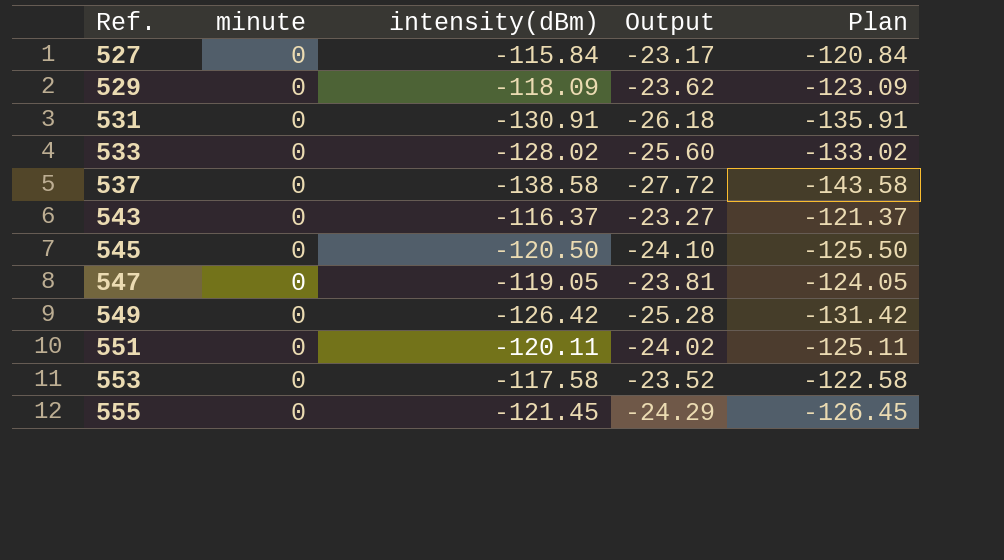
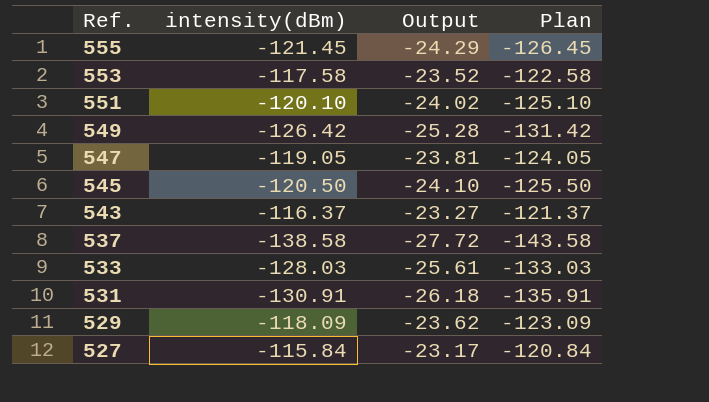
row order: Ref. ascending -> Ref. descending
column minute | position: 2 -> none
551 | intensity(dBm): -120.11 -> -120.10
551 | Plan: -125.11 -> -125.10
533 | intensity(dBm): -128.02 -> -128.03
533 | Output: -25.60 -> -25.61
533 | Plan: -133.02 -> -133.03

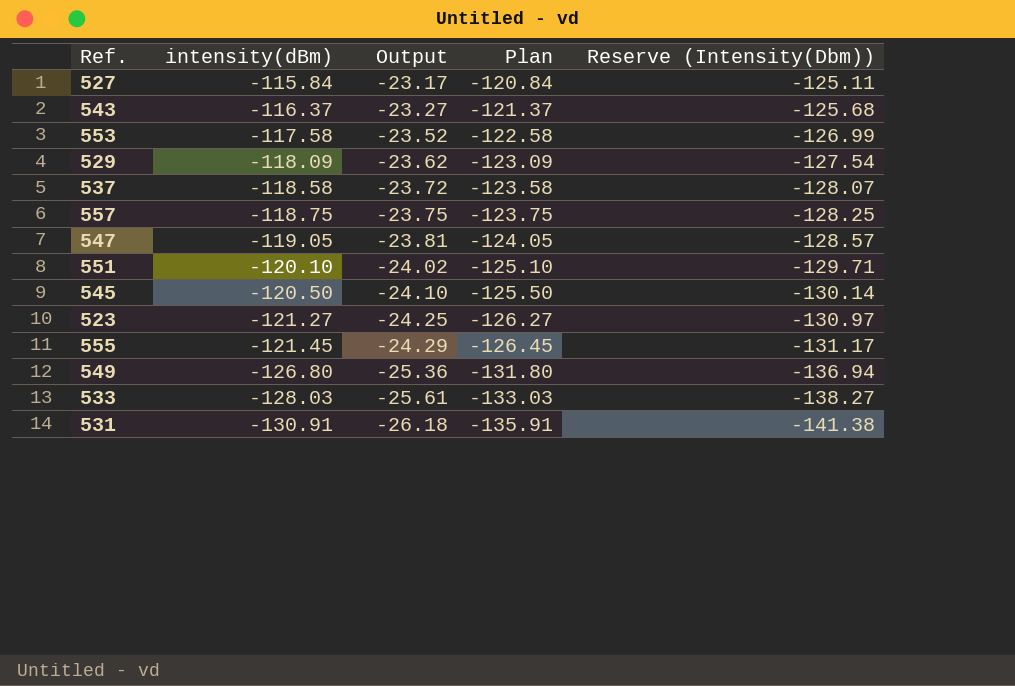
row order: Ref. descending -> intensity(dBm) descending
column Reserve (Intensity(Dbm)) | formula: none -> [intensity(dBm)] * 1.08
537 | intensity(dBm): -138.58 -> -118.58
537 | Output: -27.72 -> -23.72
537 | Plan: -143.58 -> -123.58
row 557: none -> -118.75 | -23.75 | -123.75 | -128.25
row 523: none -> -121.27 | -24.25 | -126.27 | -130.97
549 | intensity(dBm): -126.42 -> -126.80
549 | Output: -25.28 -> -25.36
549 | Plan: -131.42 -> -131.80

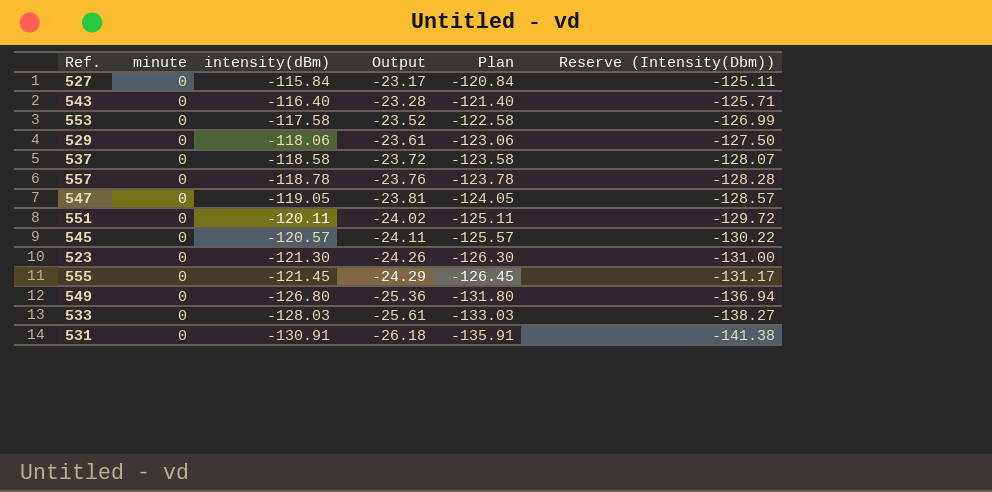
column minute | position: none -> 2
543 | intensity(dBm): -116.37 -> -116.40
543 | Output: -23.27 -> -23.28
543 | Plan: -121.37 -> -121.40
543 | Reserve (Intensity(Dbm)): -125.68 -> -125.71
529 | intensity(dBm): -118.09 -> -118.06
529 | Output: -23.62 -> -23.61
529 | Plan: -123.09 -> -123.06
529 | Reserve (Intensity(Dbm)): -127.54 -> -127.50
557 | intensity(dBm): -118.75 -> -118.78
557 | Output: -23.75 -> -23.76
557 | Plan: -123.75 -> -123.78
557 | Reserve (Intensity(Dbm)): -128.25 -> -128.28
551 | intensity(dBm): -120.10 -> -120.11
551 | Plan: -125.10 -> -125.11
551 | Reserve (Intensity(Dbm)): -129.71 -> -129.72
545 | intensity(dBm): -120.50 -> -120.57
545 | Output: -24.10 -> -24.11
545 | Plan: -125.50 -> -125.57
545 | Reserve (Intensity(Dbm)): -130.14 -> -130.22
523 | intensity(dBm): -121.27 -> -121.30
523 | Output: -24.25 -> -24.26
523 | Plan: -126.27 -> -126.30
523 | Reserve (Intensity(Dbm)): -130.97 -> -131.00

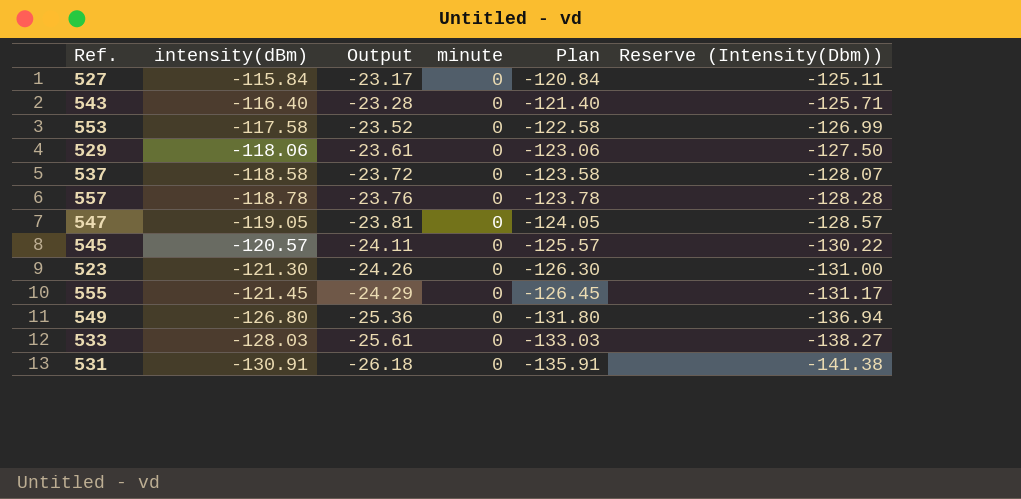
column minute | position: 2 -> 4
row 551: 0 | -120.11 | -24.02 | -125.11 | -129.72 -> none

